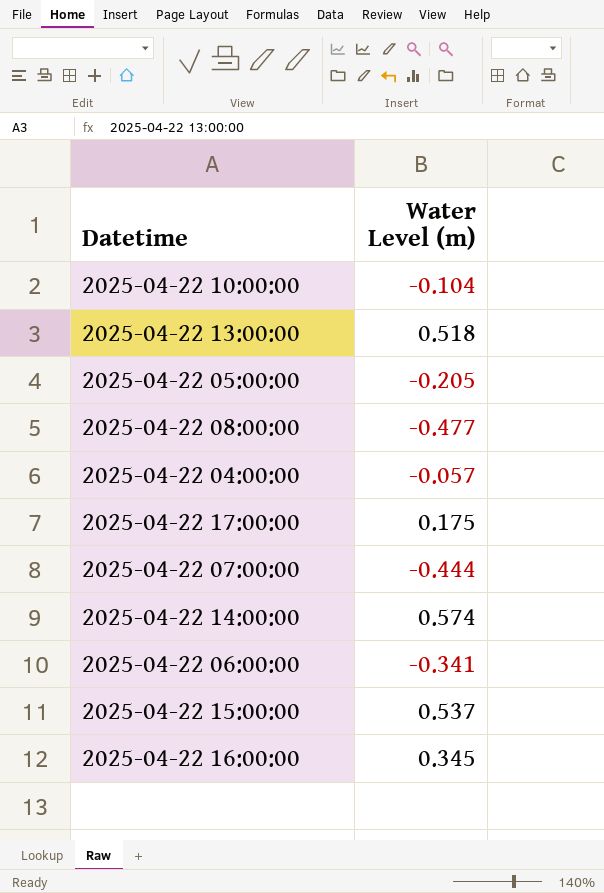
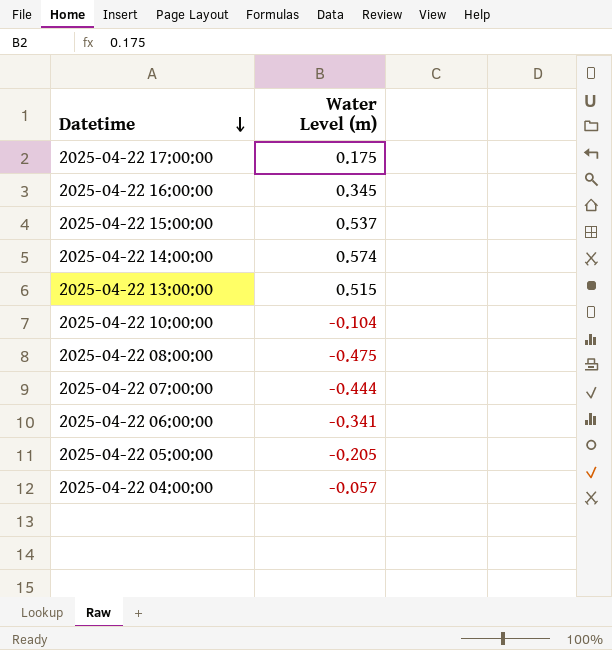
row order: none -> Datetime descending
2025-04-22 13:00:00 | Water Level (m): 0.518 -> 0.515
2025-04-22 08:00:00 | Water Level (m): -0.477 -> -0.475

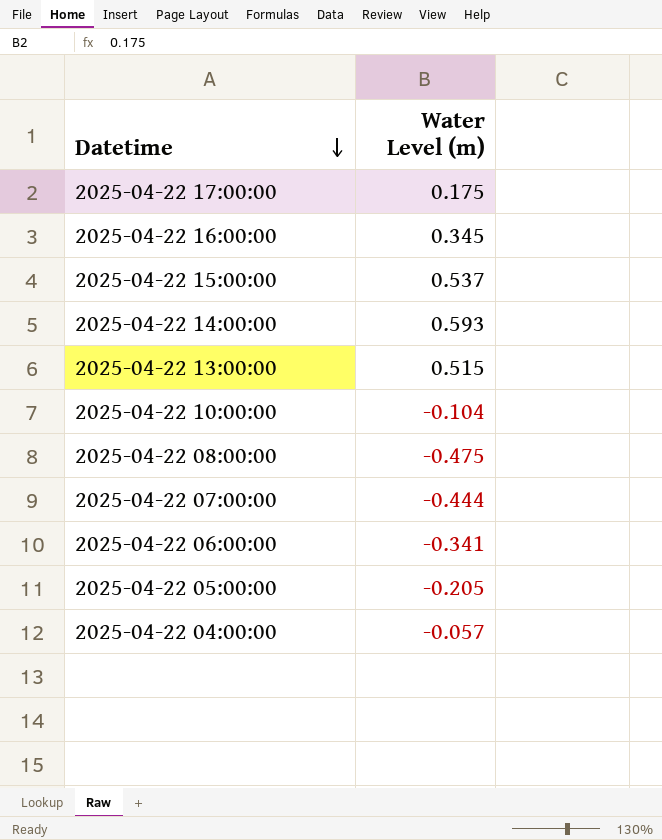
2025-04-22 14:00:00 | Water Level (m): 0.574 -> 0.593

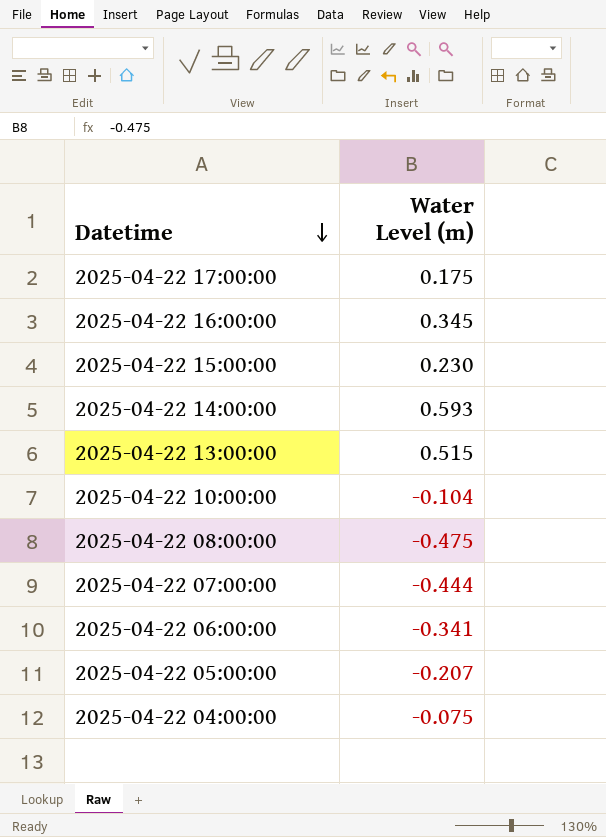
2025-04-22 15:00:00 | Water Level (m): 0.537 -> 0.230
2025-04-22 05:00:00 | Water Level (m): -0.205 -> -0.207
2025-04-22 04:00:00 | Water Level (m): -0.057 -> -0.075

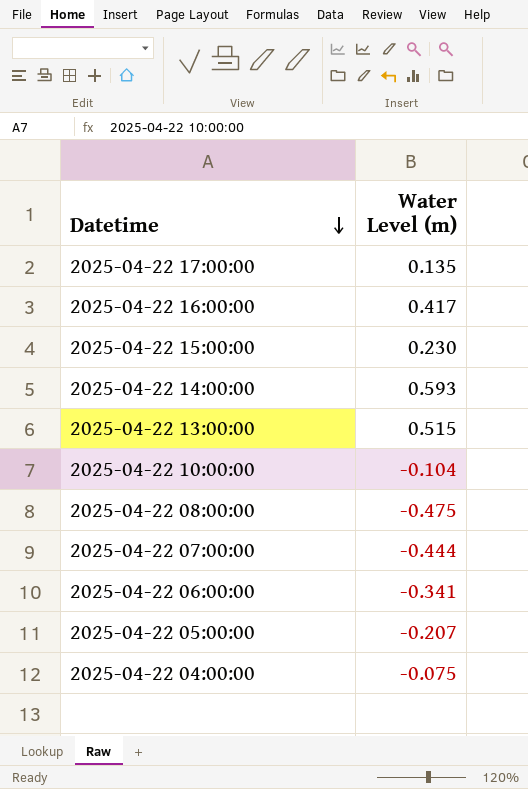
2025-04-22 17:00:00 | Water Level (m): 0.175 -> 0.135
2025-04-22 16:00:00 | Water Level (m): 0.345 -> 0.417

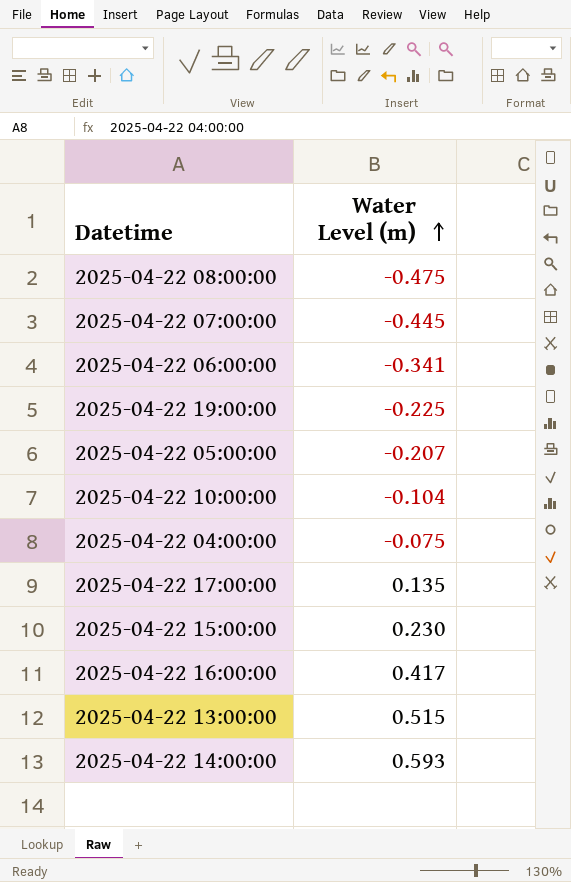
row order: Datetime descending -> Water Level (m) ascending
2025-04-22 07:00:00 | Water Level (m): -0.444 -> -0.445
row 2025-04-22 19:00:00: none -> -0.225

